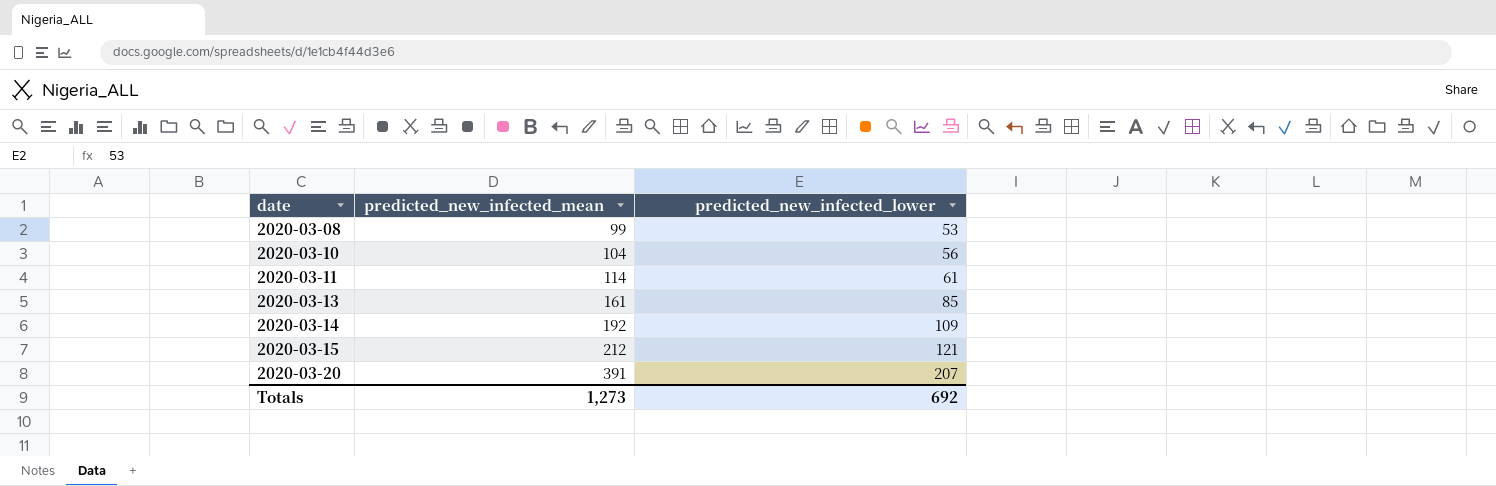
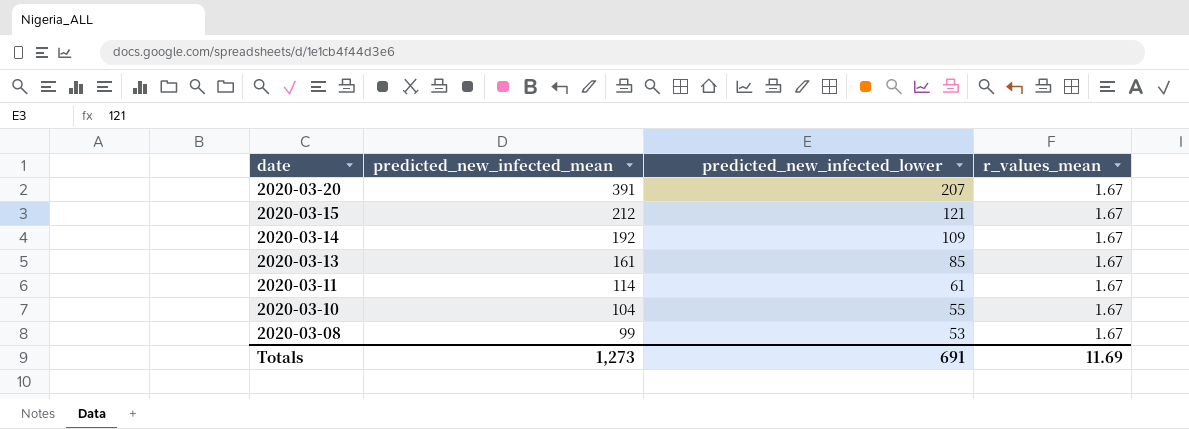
row order: date ascending -> date descending
column r_values_mean | position: none -> 4
2020-03-10 | predicted_new_infected_lower: 56 -> 55
Totals | predicted_new_infected_lower: 692 -> 691

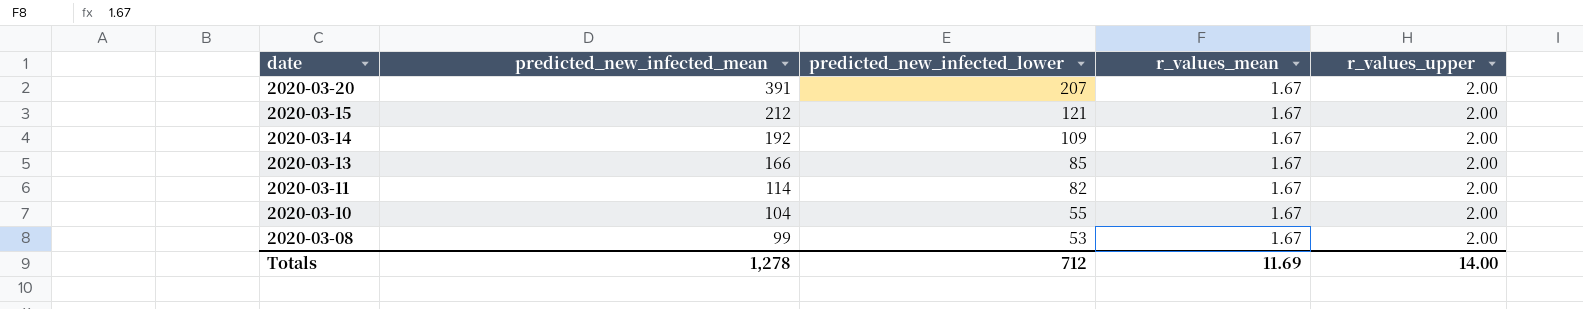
column r_values_upper | position: none -> 5
2020-03-13 | predicted_new_infected_mean: 161 -> 166
2020-03-11 | predicted_new_infected_lower: 61 -> 82
Totals | predicted_new_infected_mean: 1,273 -> 1,278
Totals | predicted_new_infected_lower: 691 -> 712

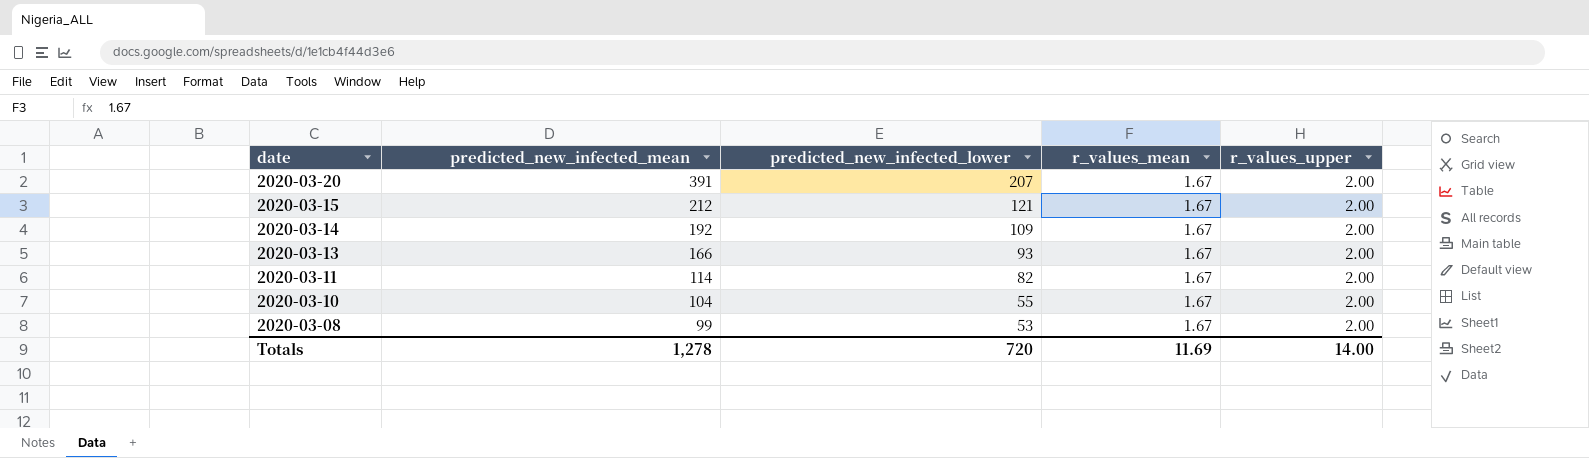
2020-03-13 | predicted_new_infected_lower: 85 -> 93
Totals | predicted_new_infected_lower: 712 -> 720

